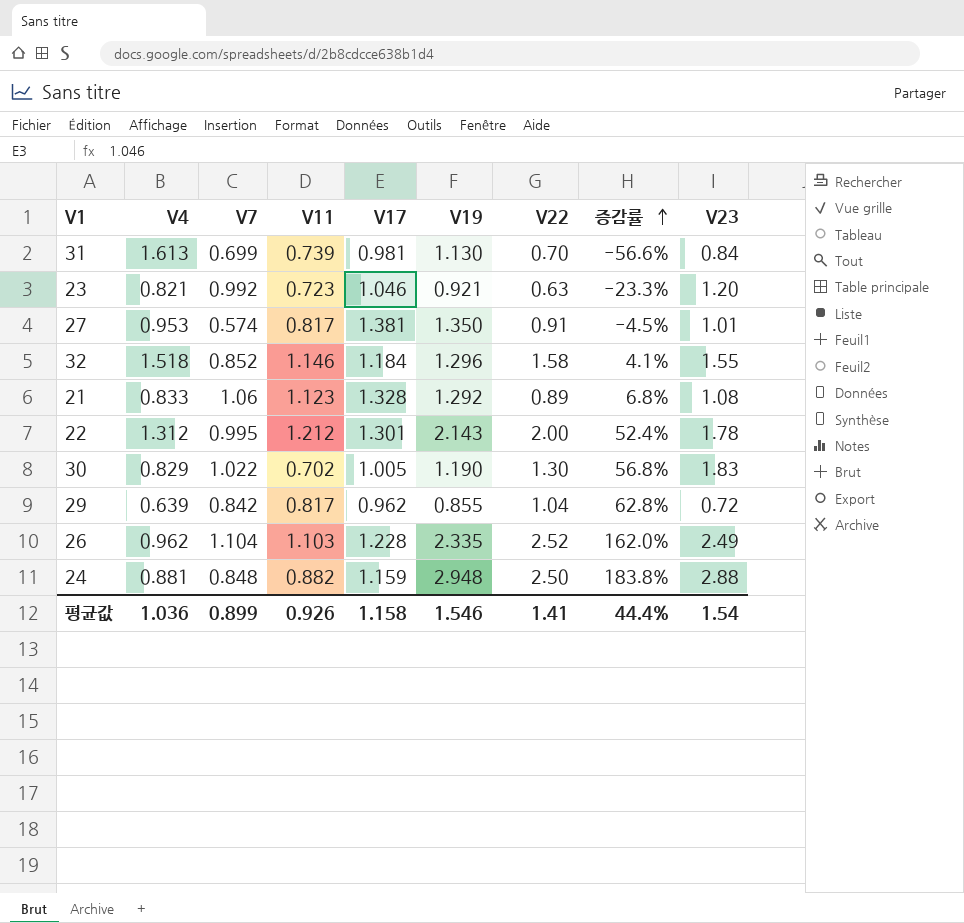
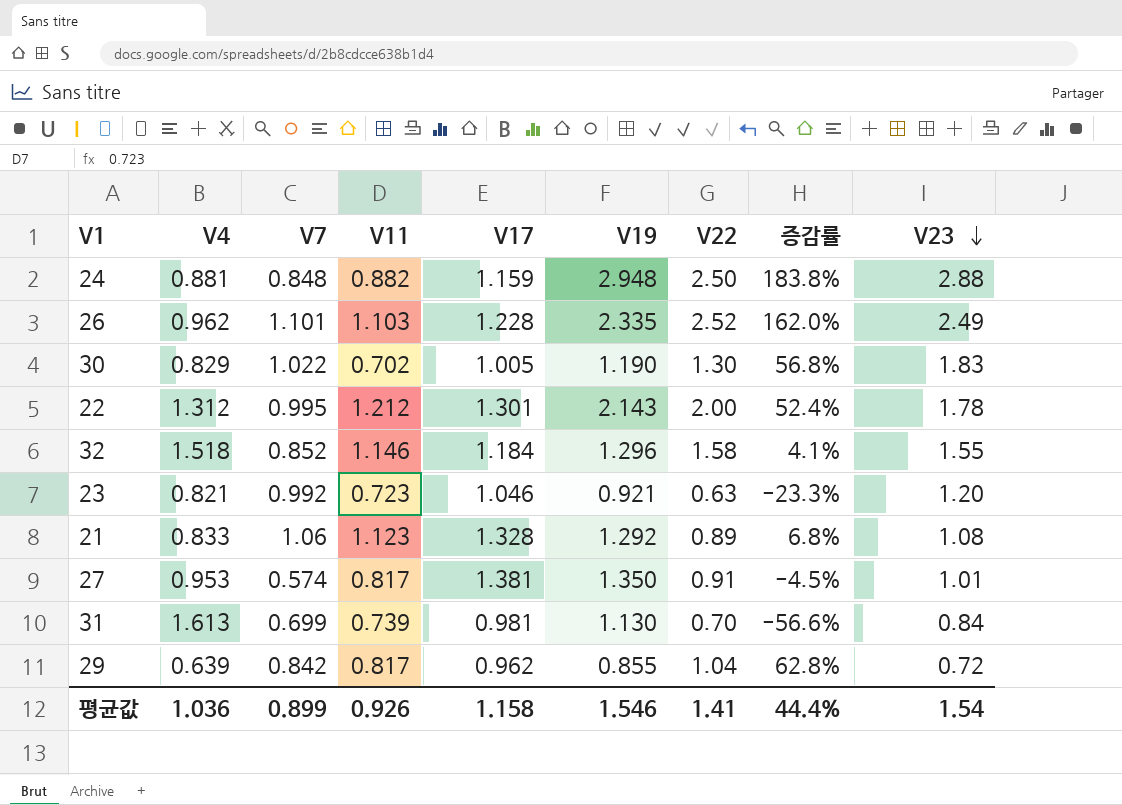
row order: 증감률 ascending -> V23 descending
26 | V7: 1.104 -> 1.101

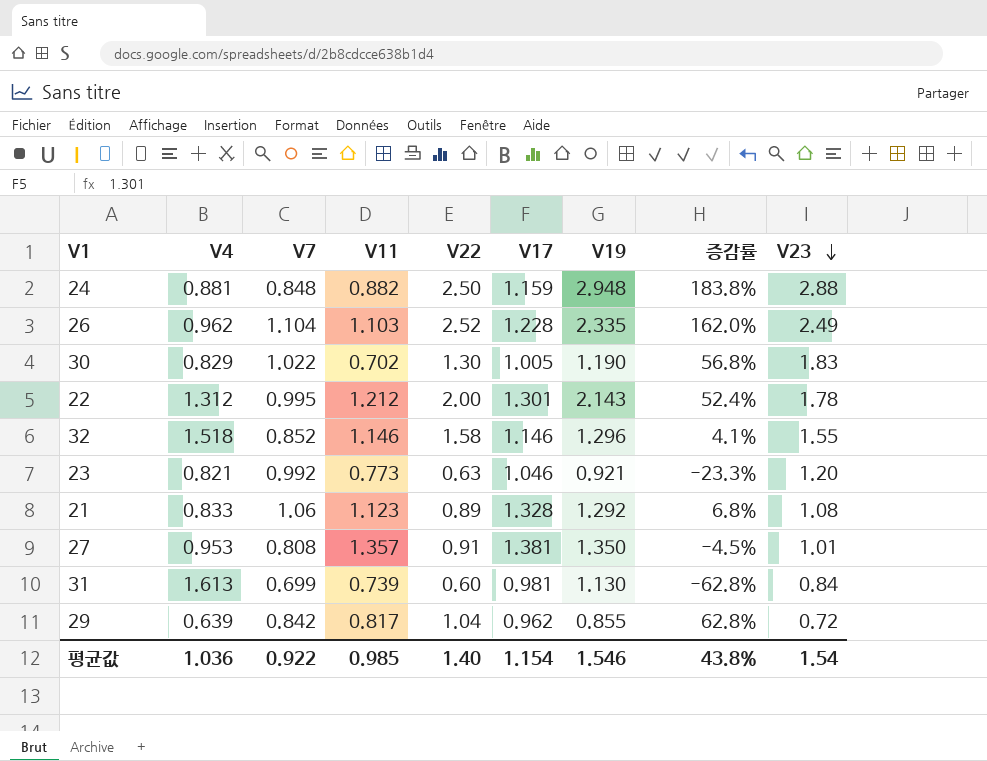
column V22 | position: 7 -> 5
26 | V7: 1.101 -> 1.104
32 | V17: 1.184 -> 1.146
23 | V11: 0.723 -> 0.773
27 | V7: 0.574 -> 0.808
27 | V11: 0.817 -> 1.357
31 | V22: 0.70 -> 0.60
31 | 증감률: -56.6% -> -62.8%
평균값 | V7: 0.899 -> 0.922
평균값 | V11: 0.926 -> 0.985
평균값 | V22: 1.41 -> 1.40
평균값 | V17: 1.158 -> 1.154
평균값 | 증감률: 44.4% -> 43.8%

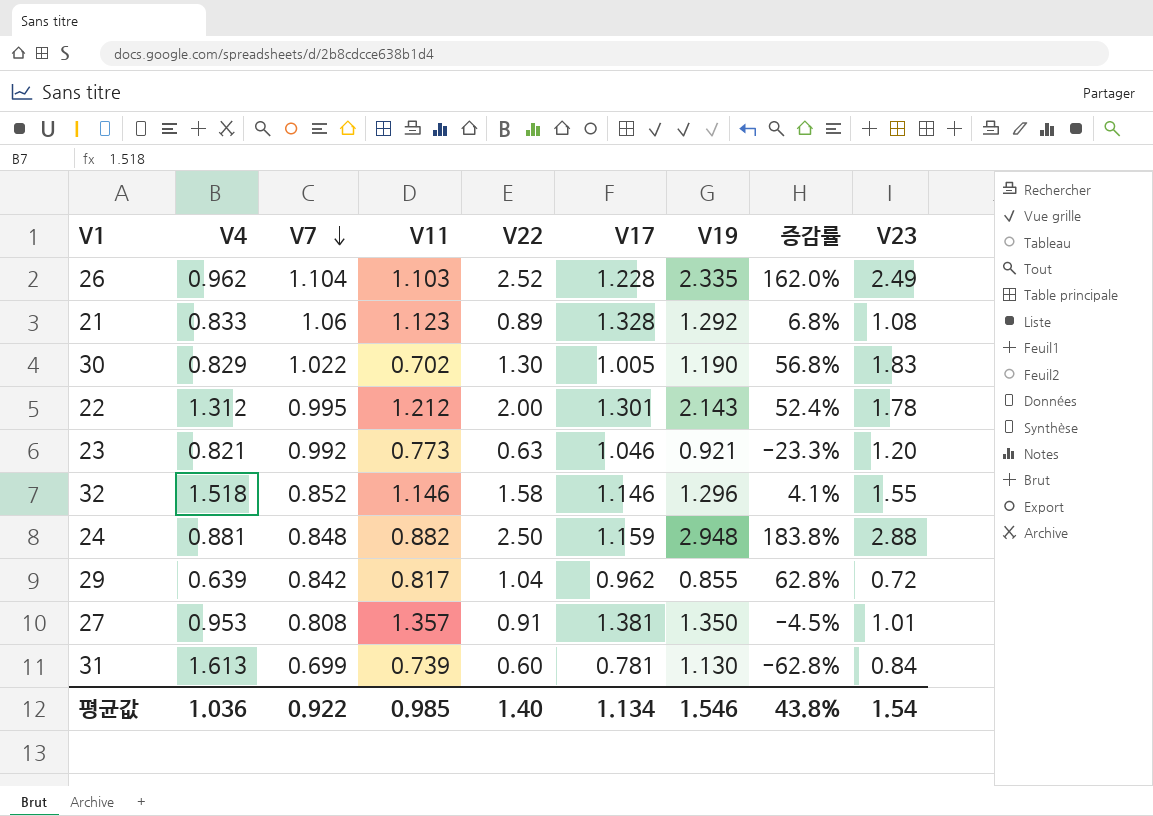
row order: V23 descending -> V7 descending
31 | V17: 0.981 -> 0.781
평균값 | V17: 1.154 -> 1.134

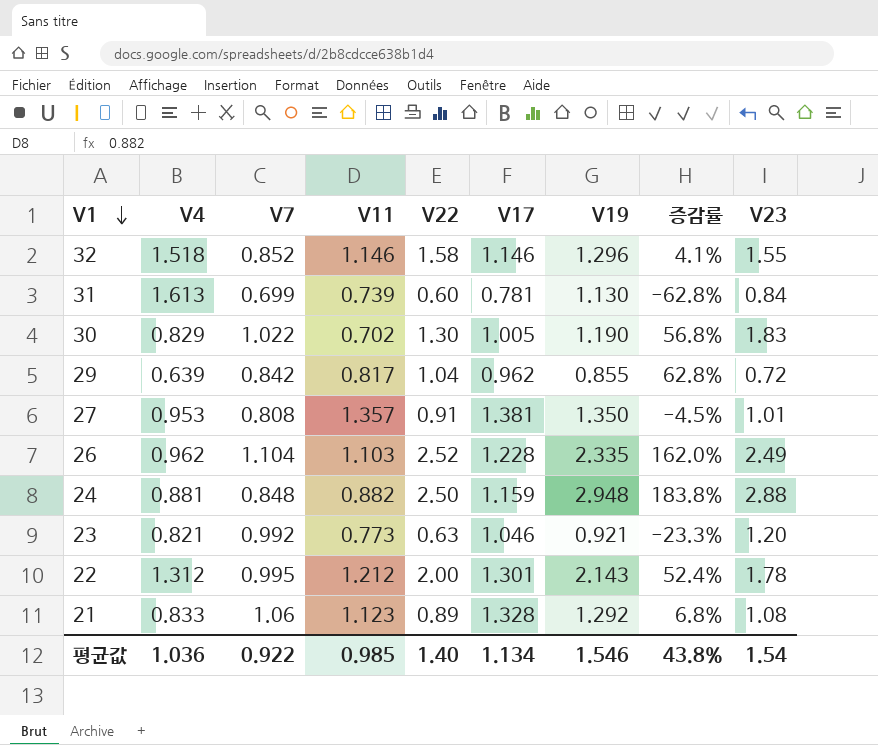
row order: V7 descending -> V1 descending

